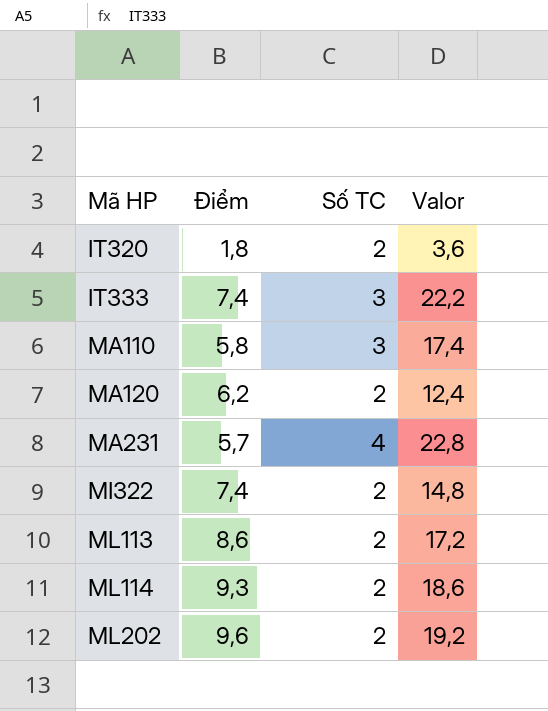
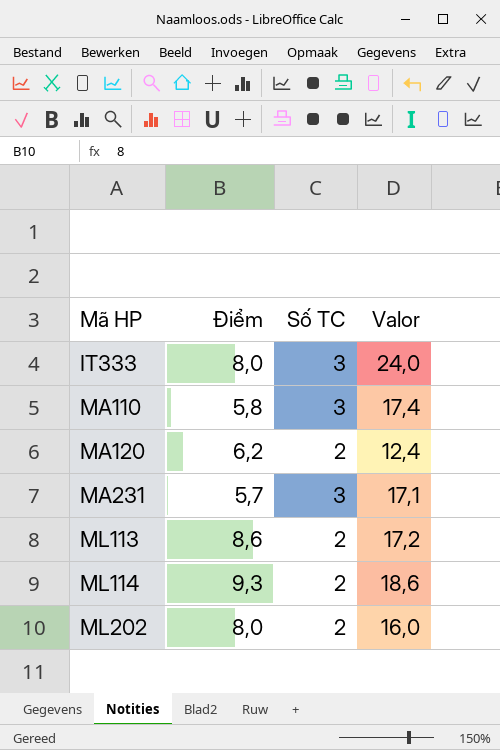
row IT320: 1,8 | 2 | 3,6 -> none
row MI322: 7,4 | 2 | 14,8 -> none
IT333 | Điểm: 7,4 -> 8,0
IT333 | Valor: 22,2 -> 24,0
MA231 | Số TC: 4 -> 3
MA231 | Valor: 22,8 -> 17,1
ML202 | Điểm: 9,6 -> 8,0
ML202 | Valor: 19,2 -> 16,0

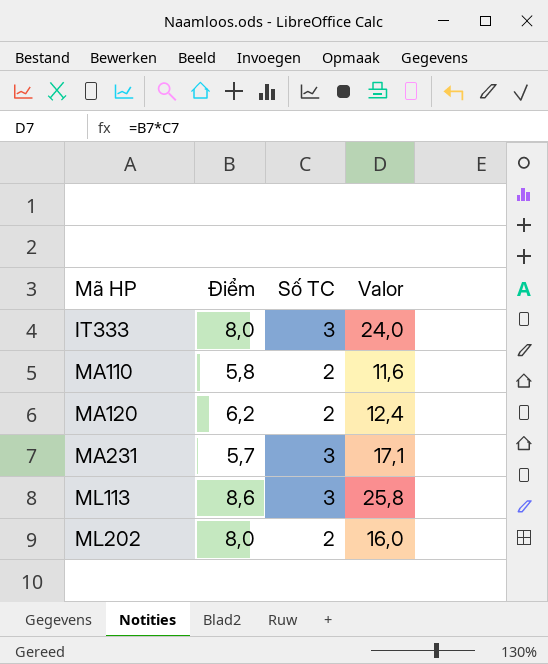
row ML114: 9,3 | 2 | 18,6 -> none
MA110 | Số TC: 3 -> 2
MA110 | Valor: 17,4 -> 11,6
ML113 | Số TC: 2 -> 3
ML113 | Valor: 17,2 -> 25,8

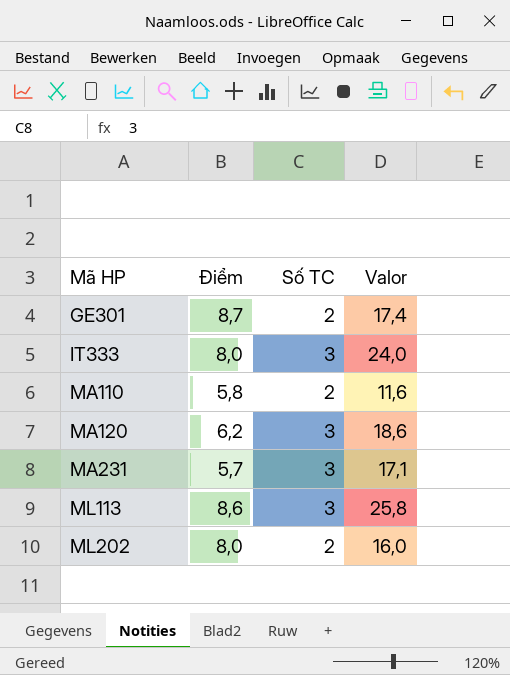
row GE301: none -> 8,7 | 2 | 17,4
MA120 | Số TC: 2 -> 3
MA120 | Valor: 12,4 -> 18,6

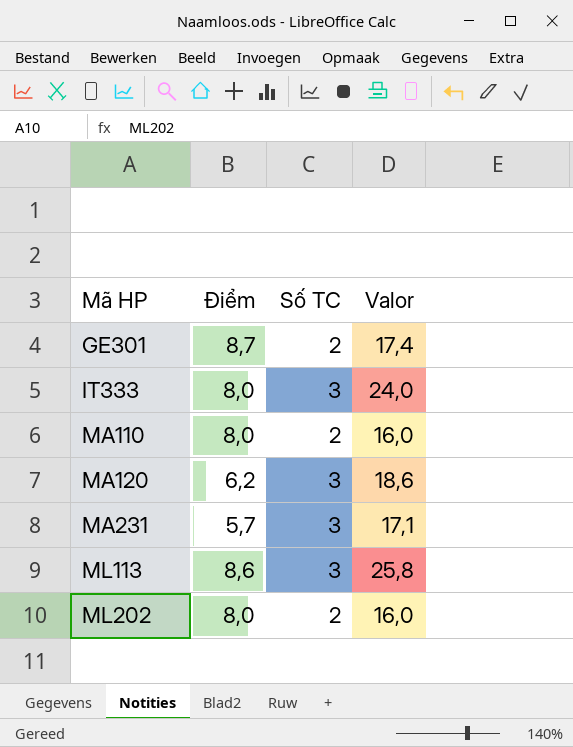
MA110 | Điểm: 5,8 -> 8,0
MA110 | Valor: 11,6 -> 16,0

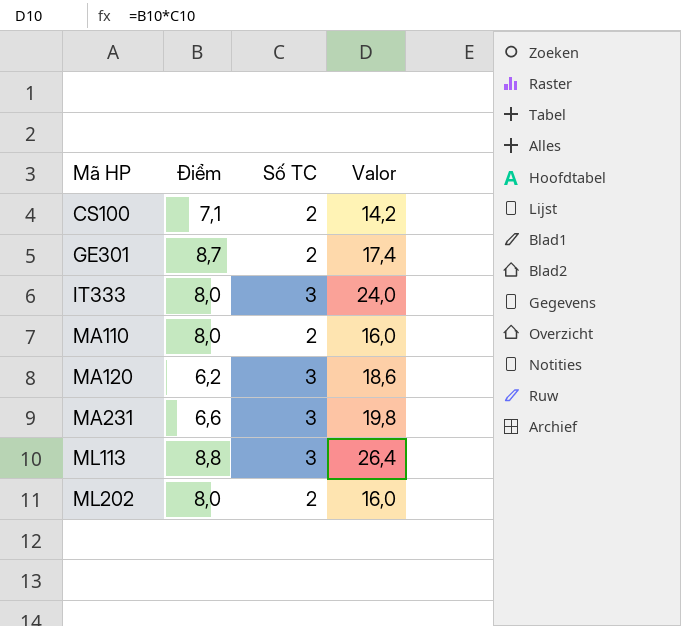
row CS100: none -> 7,1 | 2 | 14,2
MA231 | Điểm: 5,7 -> 6,6
MA231 | Valor: 17,1 -> 19,8
ML113 | Điểm: 8,6 -> 8,8
ML113 | Valor: 25,8 -> 26,4

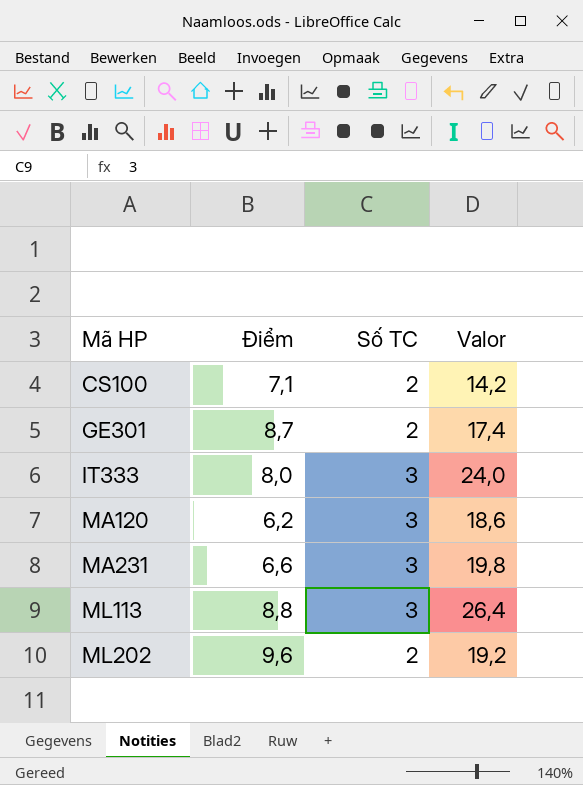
row MA110: 8,0 | 2 | 16,0 -> none
ML202 | Điểm: 8,0 -> 9,6
ML202 | Valor: 16,0 -> 19,2

